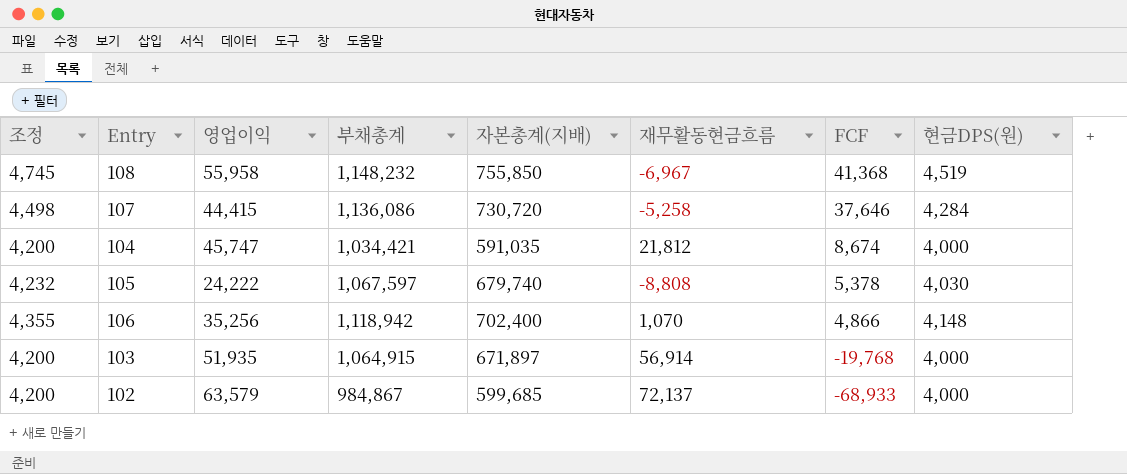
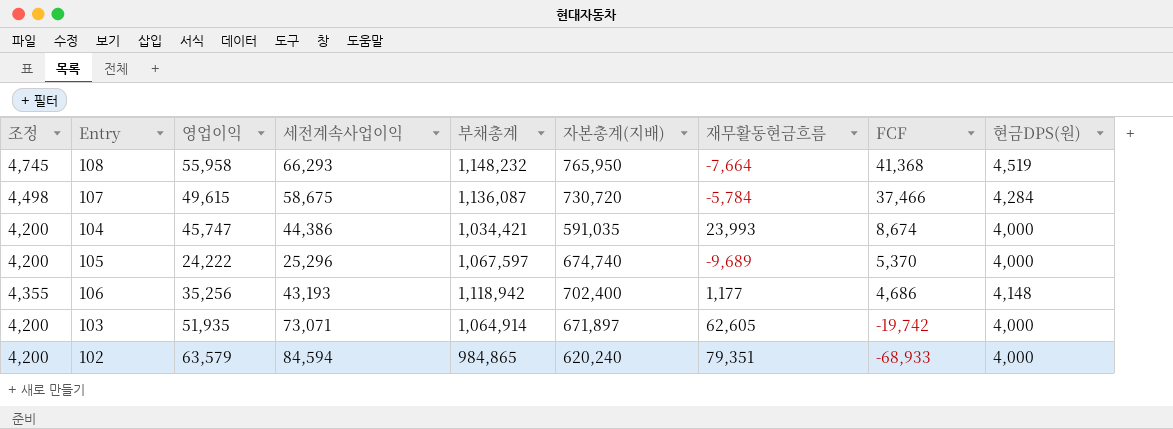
column 세전계속사업이익 | position: none -> 4
108 | 자본총계(지배): 755,850 -> 765,950
108 | 재무활동현금흐름: -6,967 -> -7,664
107 | 영업이익: 44,415 -> 49,615
107 | 부채총계: 1,136,086 -> 1,136,087
107 | 재무활동현금흐름: -5,258 -> -5,784
107 | FCF: 37,646 -> 37,466
104 | 재무활동현금흐름: 21,812 -> 23,993
105 | 조정: 4,232 -> 4,200
105 | 자본총계(지배): 679,740 -> 674,740
105 | 재무활동현금흐름: -8,808 -> -9,689
105 | FCF: 5,378 -> 5,370
105 | 현금DPS(원): 4,030 -> 4,000
106 | 재무활동현금흐름: 1,070 -> 1,177
106 | FCF: 4,866 -> 4,686
103 | 부채총계: 1,064,915 -> 1,064,914
103 | 재무활동현금흐름: 56,914 -> 62,605
103 | FCF: -19,768 -> -19,742
102 | 부채총계: 984,867 -> 984,865
102 | 자본총계(지배): 599,685 -> 620,240
102 | 재무활동현금흐름: 72,137 -> 79,351

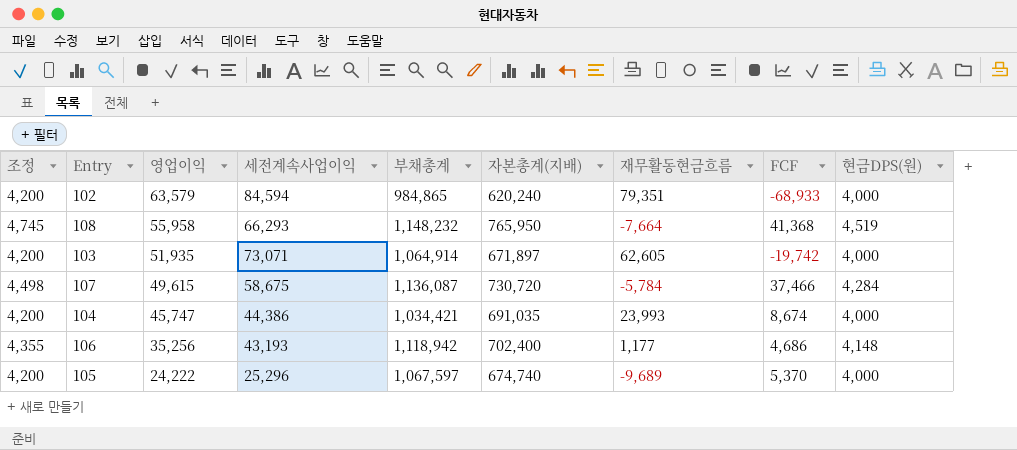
row order: FCF descending -> 영업이익 descending
104 | 자본총계(지배): 591,035 -> 691,035

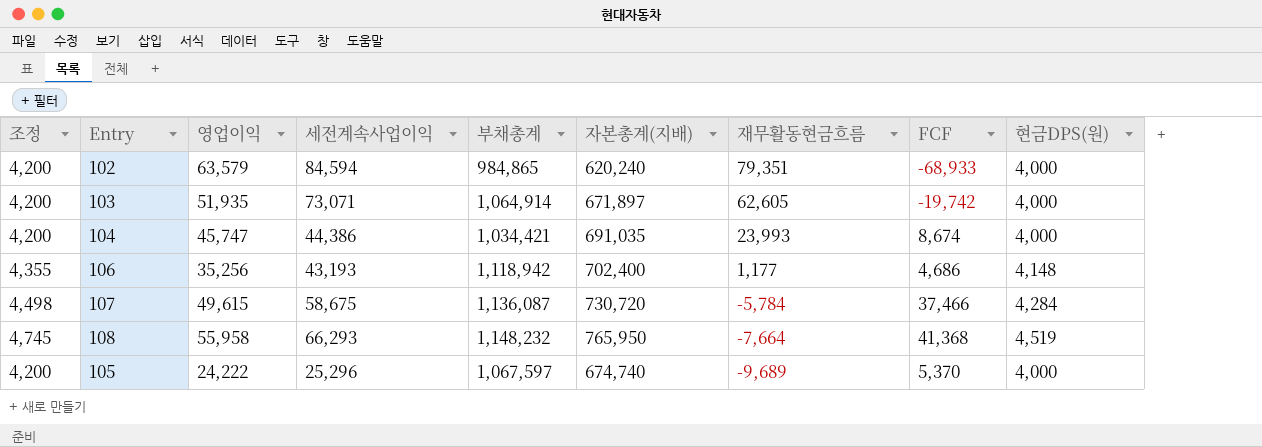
row order: 영업이익 descending -> 재무활동현금흐름 descending

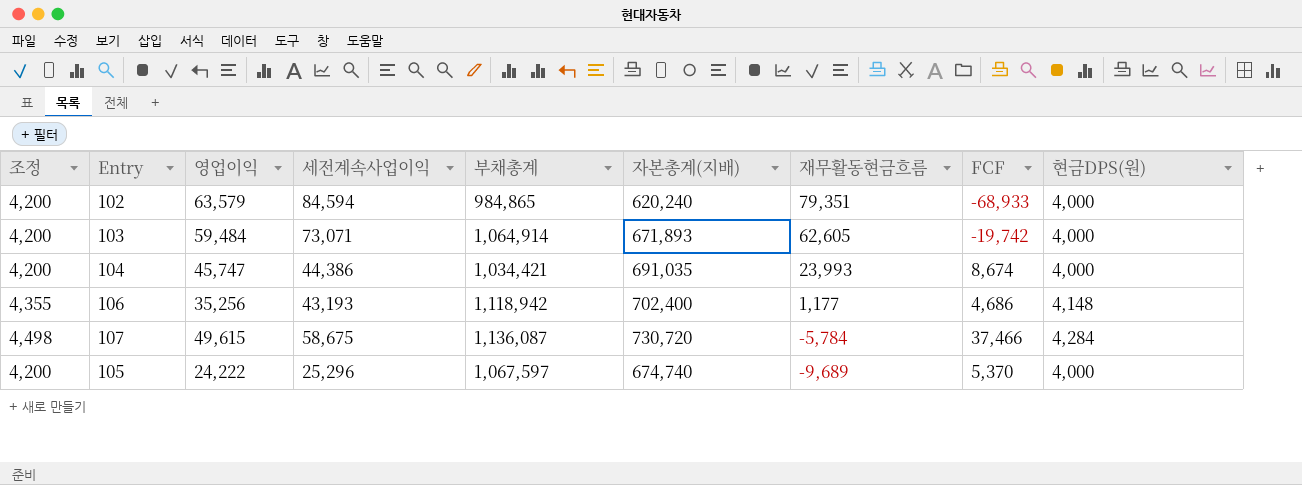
row 108: 4,745 | 55,958 | 66,293 | 1,148,232 | 765,950 | -7,664 | 41,368 | 4,519 -> none
103 | 영업이익: 51,935 -> 59,484
103 | 자본총계(지배): 671,897 -> 671,893

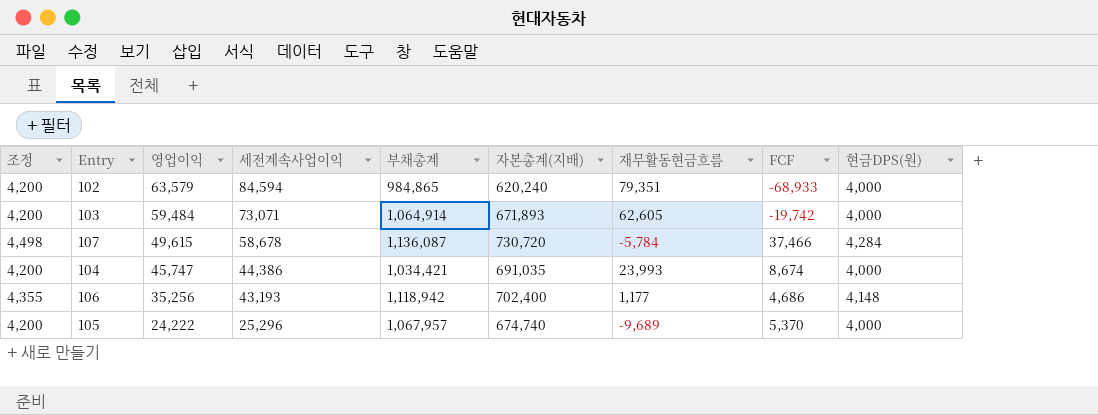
row order: 재무활동현금흐름 descending -> 영업이익 descending
107 | 세전계속사업이익: 58,675 -> 58,678
105 | 부채총계: 1,067,597 -> 1,067,957

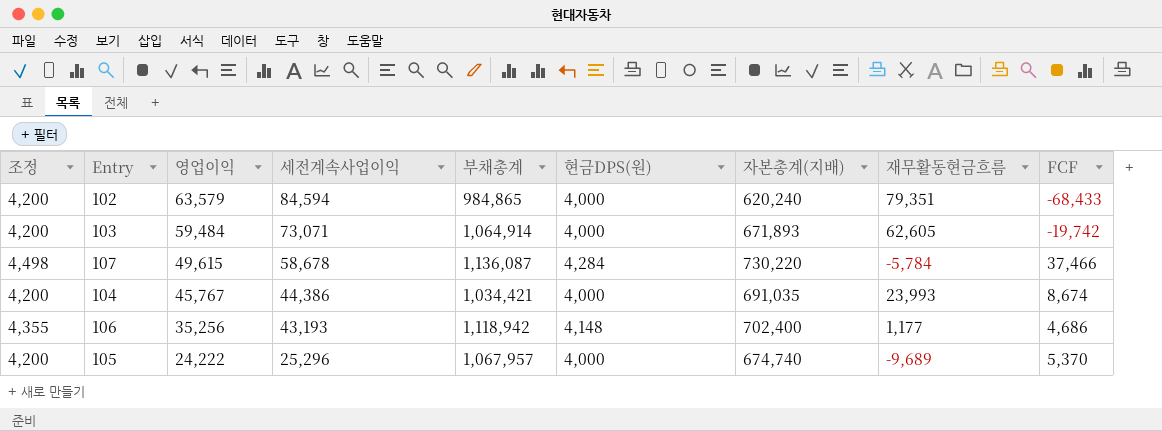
column 현금DPS(원) | position: 9 -> 6
102 | FCF: -68,933 -> -68,433
107 | 자본총계(지배): 730,720 -> 730,220
104 | 영업이익: 45,747 -> 45,767

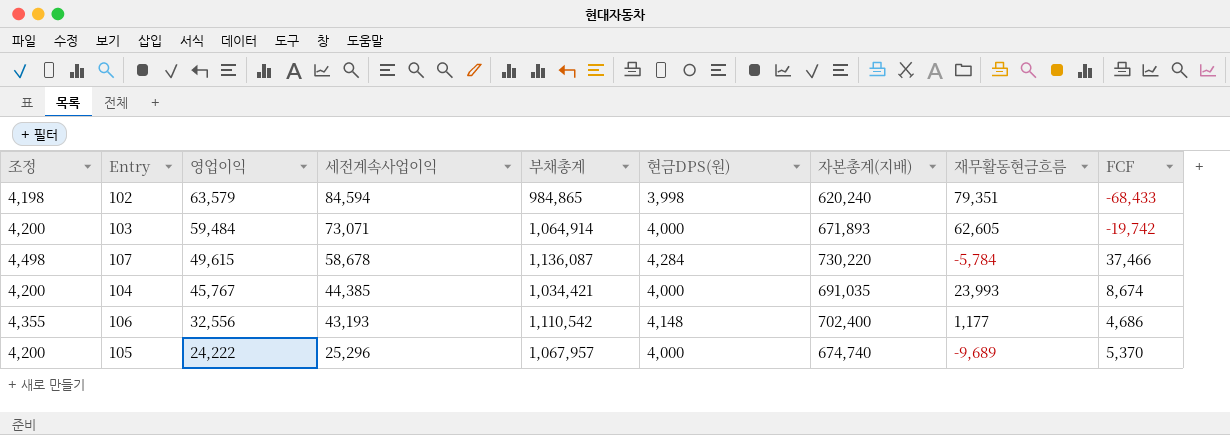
102 | 조정: 4,200 -> 4,198
102 | 현금DPS(원): 4,000 -> 3,998
104 | 세전계속사업이익: 44,386 -> 44,385
106 | 영업이익: 35,256 -> 32,556
106 | 부채총계: 1,118,942 -> 1,110,542

